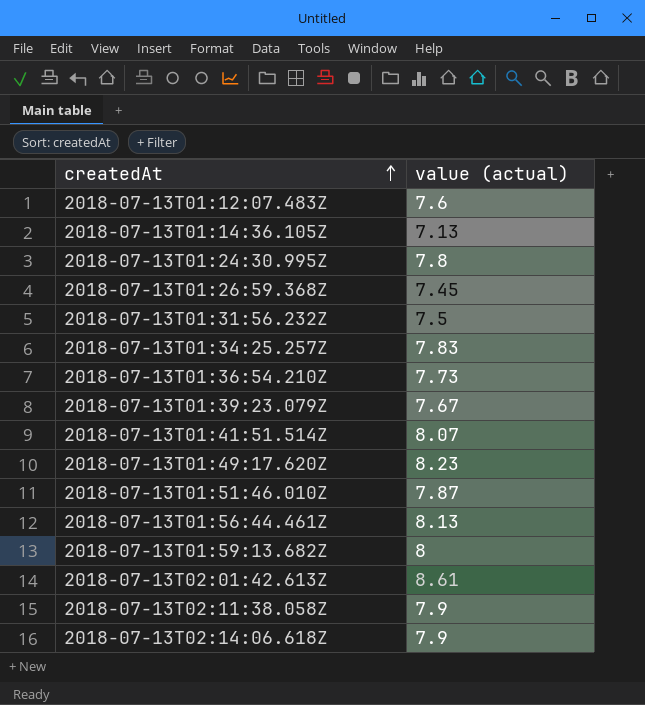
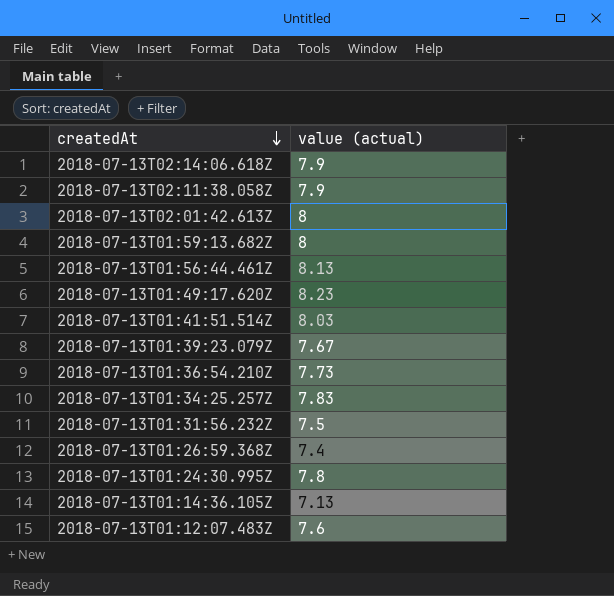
row order: createdAt ascending -> createdAt descending
row 2018-07-13T01:51:46.010Z: 7.87 -> none
2018-07-13T02:01:42.613Z | value (actual): 8.61 -> 8
2018-07-13T01:41:51.514Z | value (actual): 8.07 -> 8.03
2018-07-13T01:26:59.368Z | value (actual): 7.45 -> 7.4

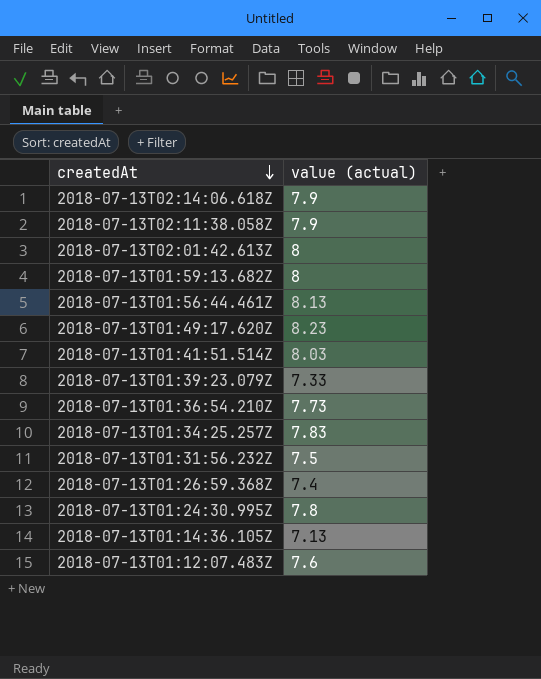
2018-07-13T01:39:23.079Z | value (actual): 7.67 -> 7.33

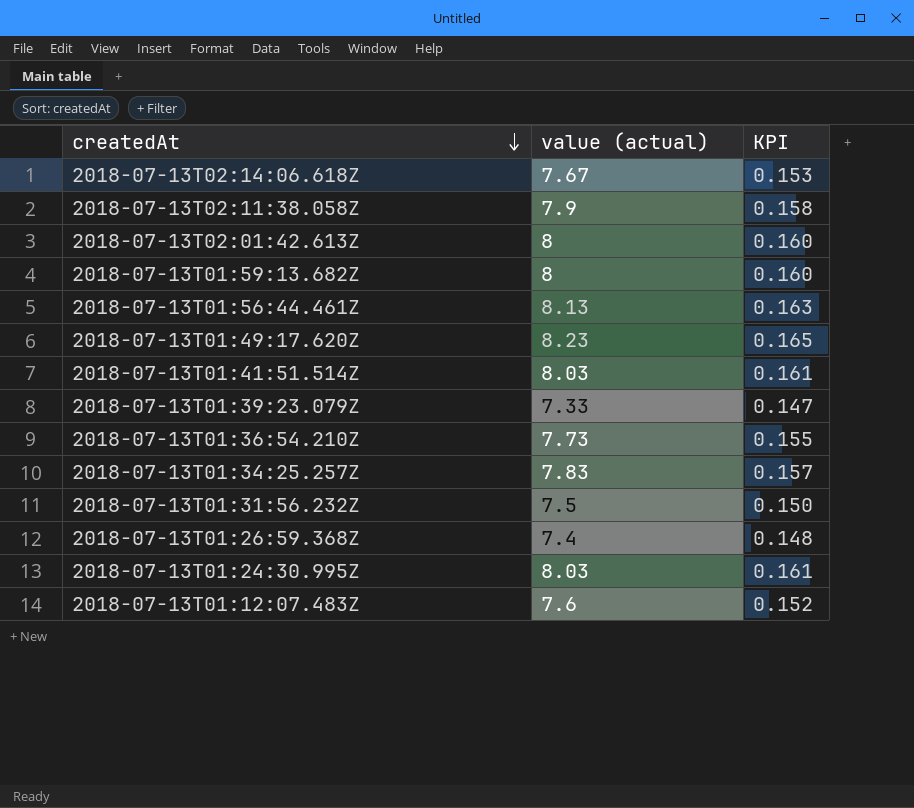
column KPI | formula: none -> [value (actual)] * 0.02
row 2018-07-13T01:14:36.105Z: 7.13 -> none
2018-07-13T02:14:06.618Z | value (actual): 7.9 -> 7.67
2018-07-13T01:24:30.995Z | value (actual): 7.8 -> 8.03

